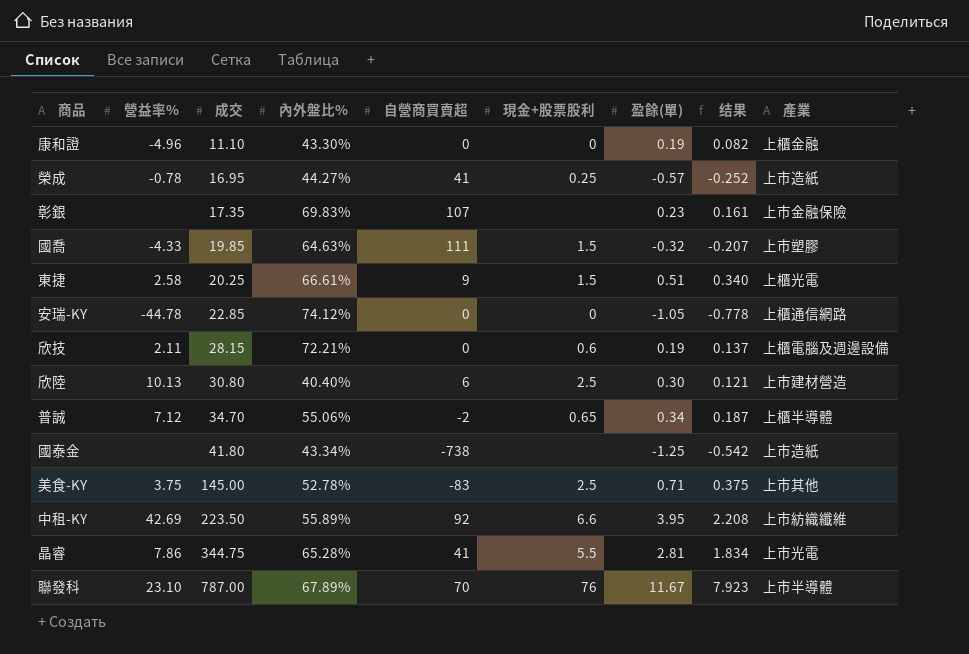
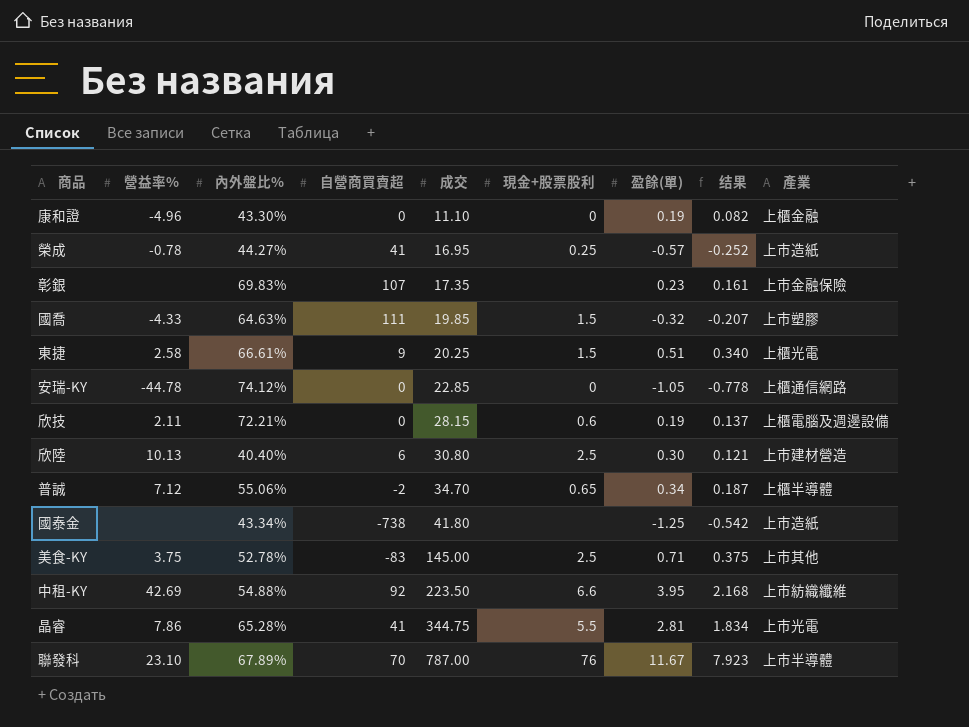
column 成交 | position: 3 -> 5
中租-KY | 內外盤比%: 55.89% -> 54.88%
中租-KY | 结果: 2.208 -> 2.168

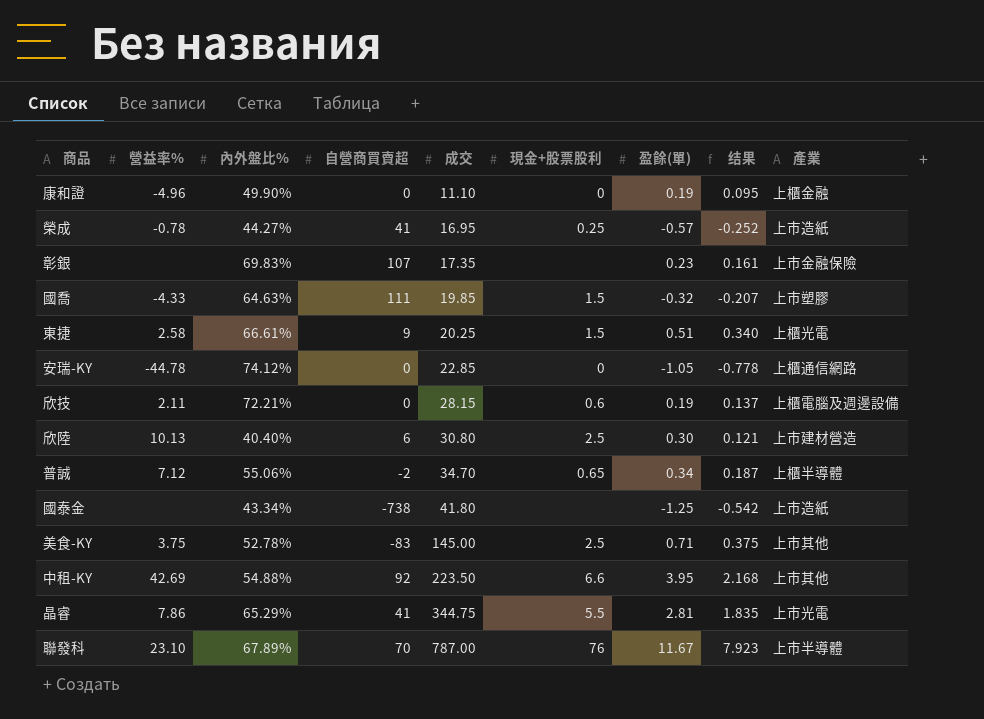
康和證 | 內外盤比%: 43.30% -> 49.90%
康和證 | 结果: 0.082 -> 0.095
中租-KY | 產業: 上市紡織纖維 -> 上市其他
晶睿 | 內外盤比%: 65.28% -> 65.29%
晶睿 | 结果: 1.834 -> 1.835

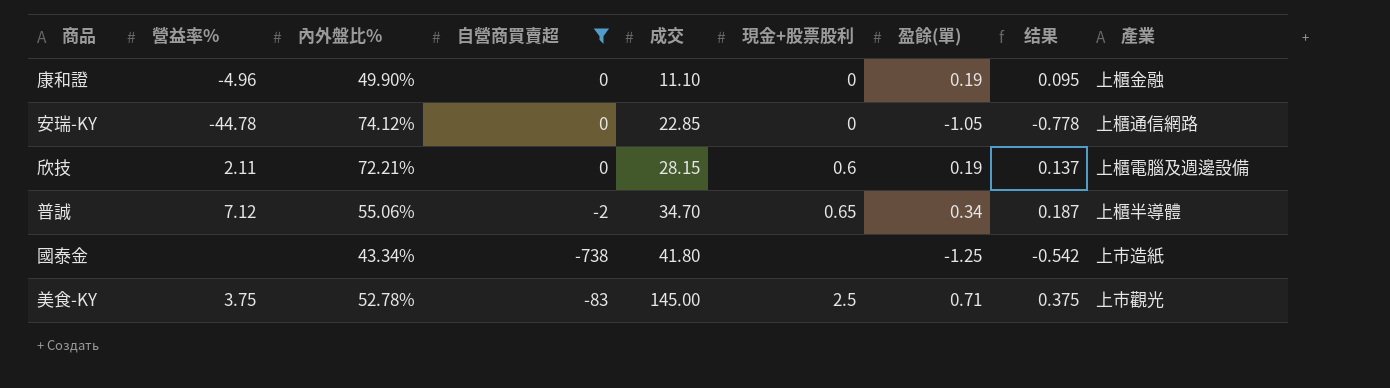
filter: none -> 自營商買賣超 <= 0
美食-KY | 產業: 上市其他 -> 上市觀光

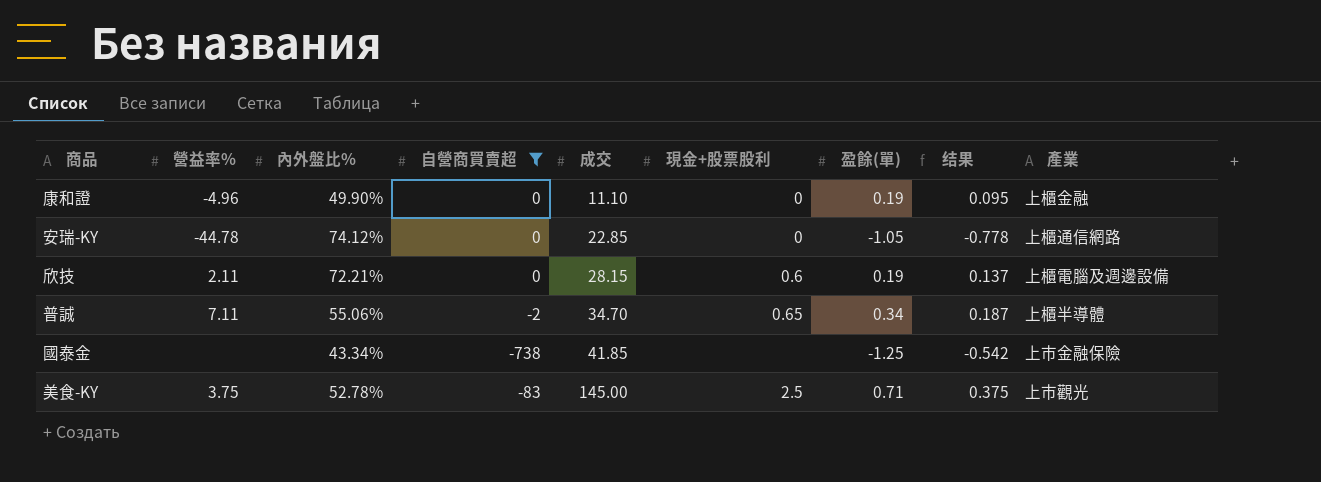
普誠 | 營益率%: 7.12 -> 7.11
國泰金 | 成交: 41.80 -> 41.85
國泰金 | 產業: 上市造紙 -> 上市金融保險

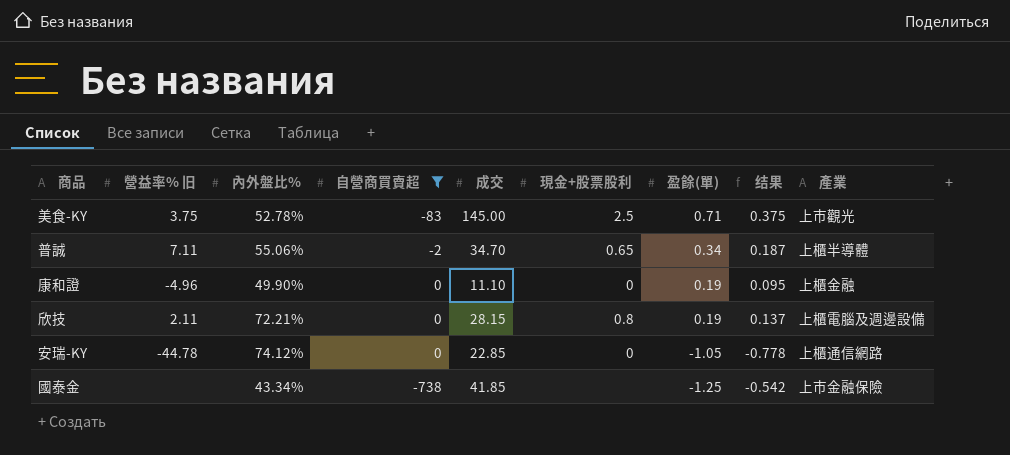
row order: 成交 ascending -> 盈餘(單) descending
column name: 營益率% -> 營益率% 旧
欣技 | 現金+股票股利: 0.6 -> 0.8

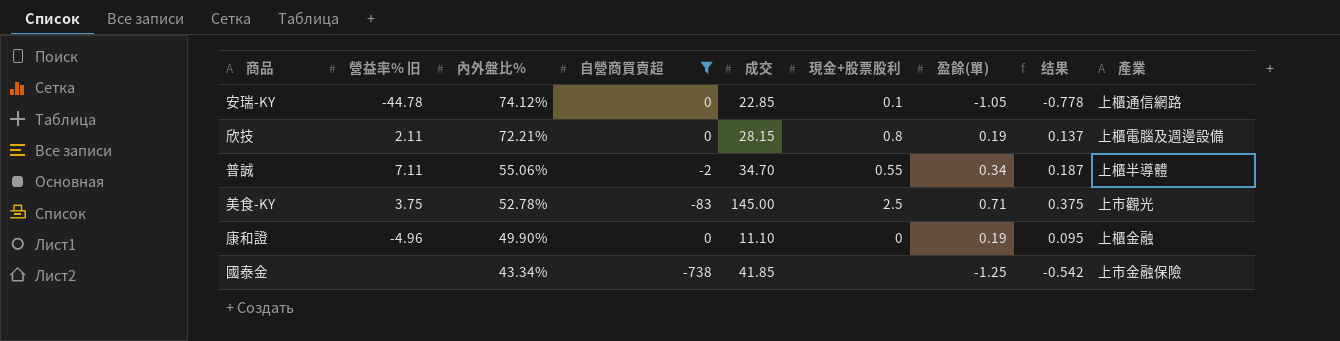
row order: 盈餘(單) descending -> 內外盤比% descending
安瑞-KY | 現金+股票股利: 0 -> 0.1
普誠 | 現金+股票股利: 0.65 -> 0.55

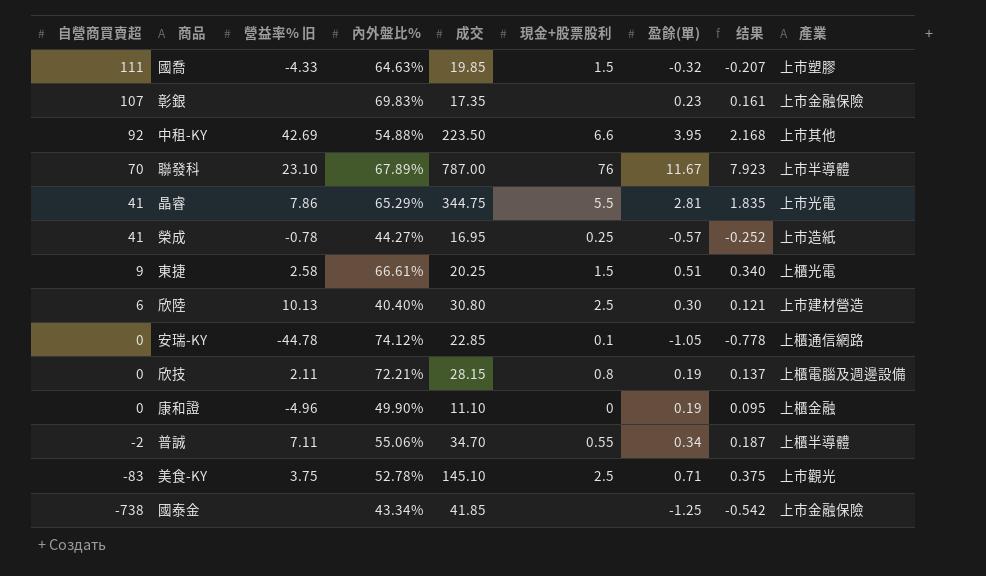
filter: 自營商買賣超 <= 0 -> none
row order: 內外盤比% descending -> 自營商買賣超 descending
column 自營商買賣超 | position: 4 -> 1
美食-KY | 成交: 145.00 -> 145.10

